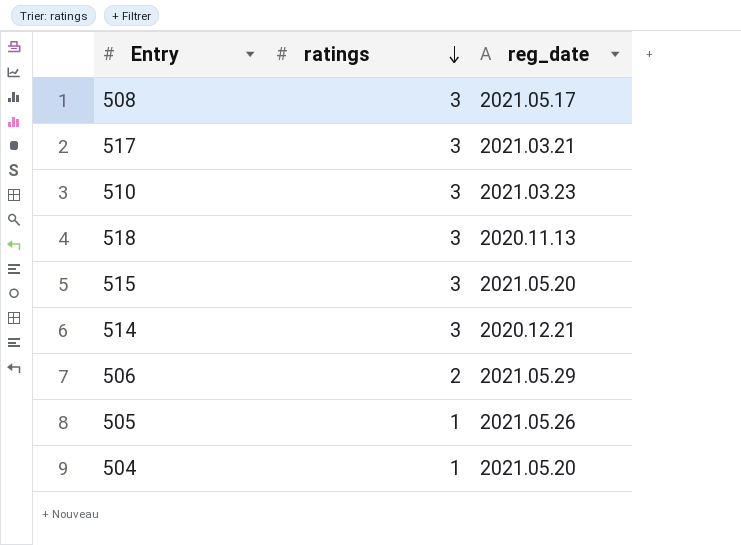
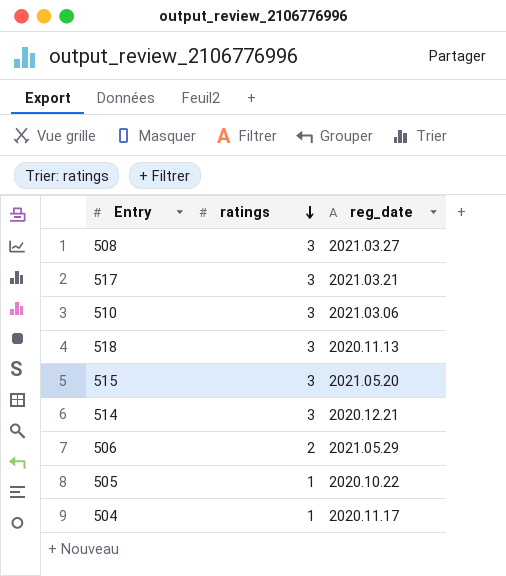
508 | reg_date: 2021.05.17 -> 2021.03.27
510 | reg_date: 2021.03.23 -> 2021.03.06
505 | reg_date: 2021.05.26 -> 2020.10.22
504 | reg_date: 2021.05.20 -> 2020.11.17

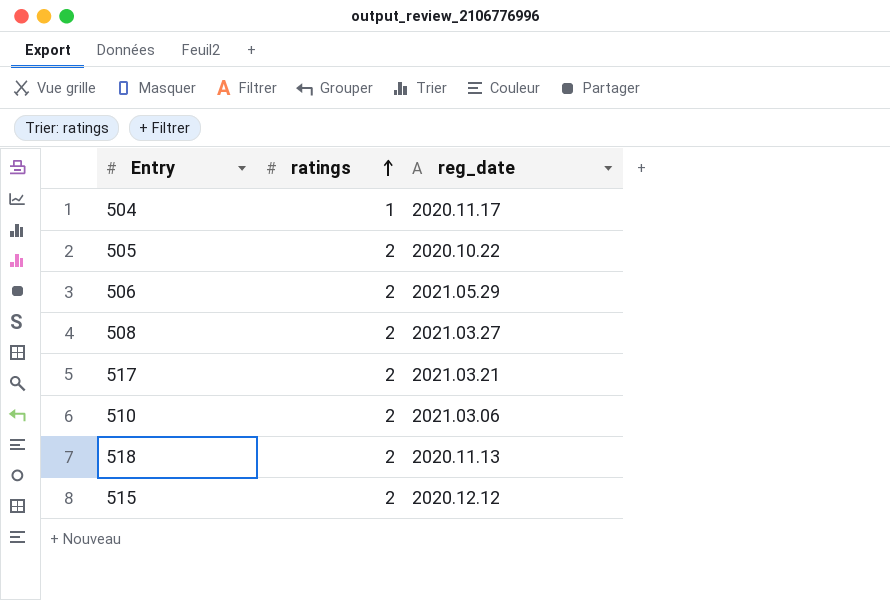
row order: ratings descending -> ratings ascending
row 514: 3 | 2020.12.21 -> none
505 | ratings: 1 -> 2
508 | ratings: 3 -> 2
517 | ratings: 3 -> 2
510 | ratings: 3 -> 2
518 | ratings: 3 -> 2
515 | ratings: 3 -> 2
515 | reg_date: 2021.05.20 -> 2020.12.12

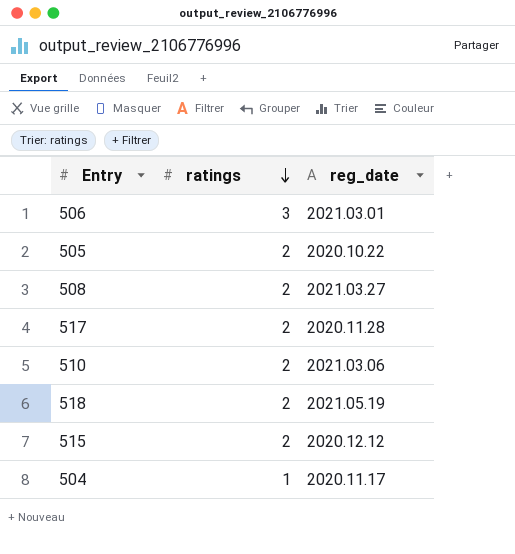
row order: ratings ascending -> ratings descending
506 | ratings: 2 -> 3
506 | reg_date: 2021.05.29 -> 2021.03.01
517 | reg_date: 2021.03.21 -> 2020.11.28
518 | reg_date: 2020.11.13 -> 2021.05.19

